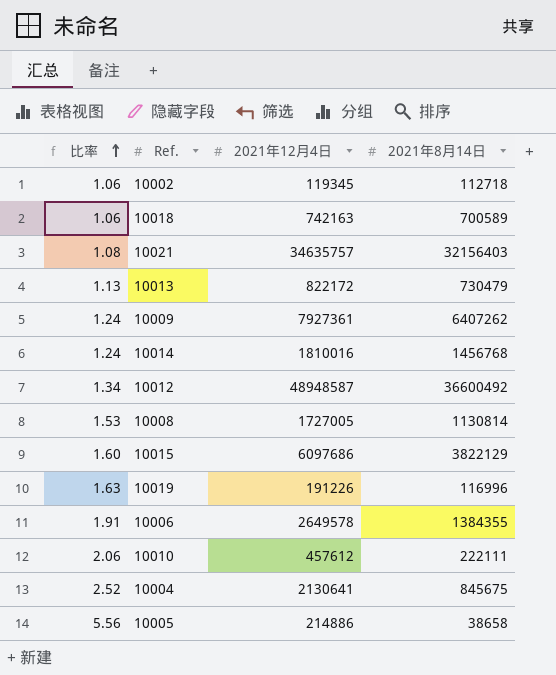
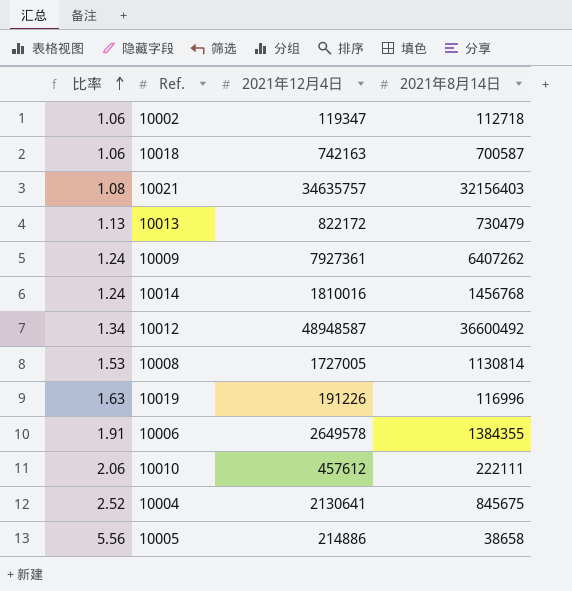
row 10015: 1.60 | 6097686 | 3822129 -> none
10002 | 2021年12月4日: 119345 -> 119347
10018 | 2021年8月14日: 700589 -> 700587

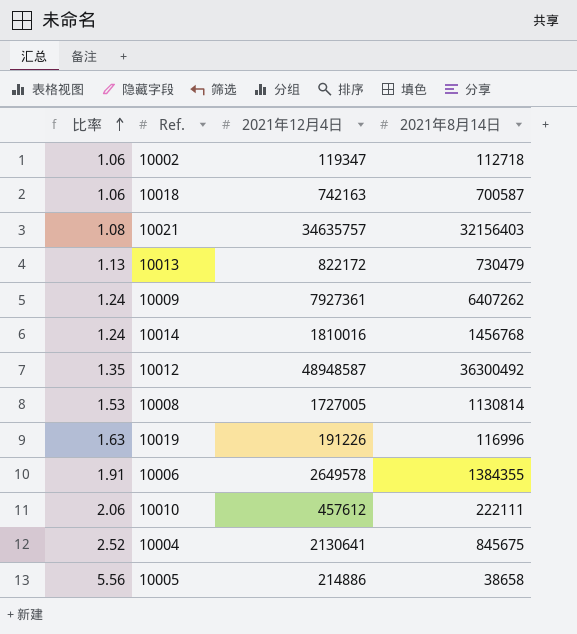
10012 | 比率: 1.34 -> 1.35
10012 | 2021年8月14日: 36600492 -> 36300492

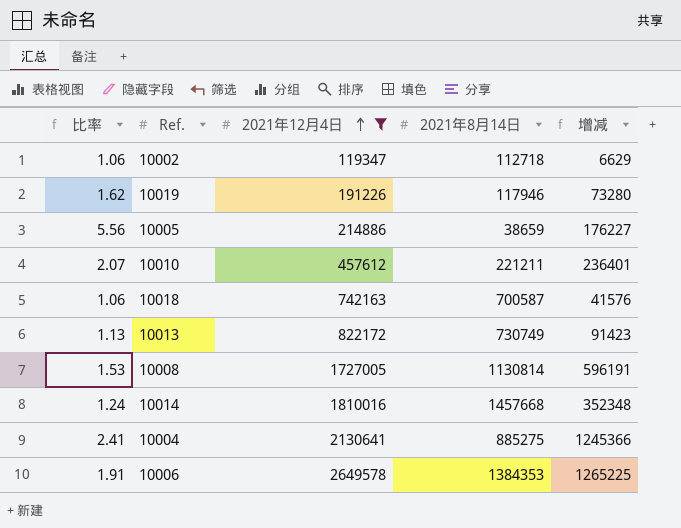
filter: none -> 2021年12月4日 <= 2649578
row order: 比率 ascending -> 2021年12月4日 ascending
column 增减 | formula: none -> [2021年12月4日] - [2021年8月14日]
10019 | 比率: 1.63 -> 1.62
10019 | 2021年8月14日: 116996 -> 117946
10005 | 2021年8月14日: 38658 -> 38659
10010 | 比率: 2.06 -> 2.07
10010 | 2021年8月14日: 222111 -> 221211
10013 | 2021年8月14日: 730479 -> 730749
10014 | 2021年8月14日: 1456768 -> 1457668
10004 | 比率: 2.52 -> 2.41
10004 | 2021年8月14日: 845675 -> 885275
10006 | 2021年8月14日: 1384355 -> 1384353

